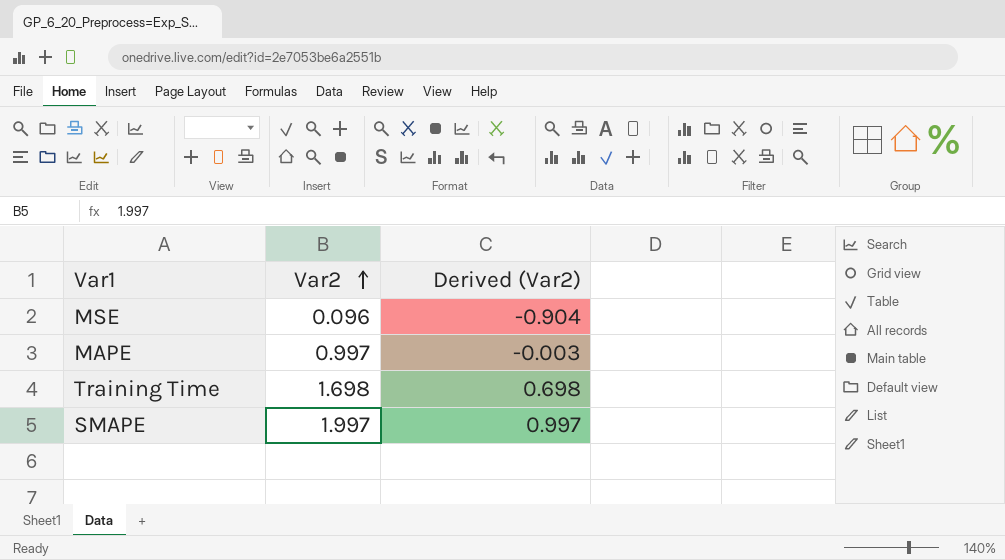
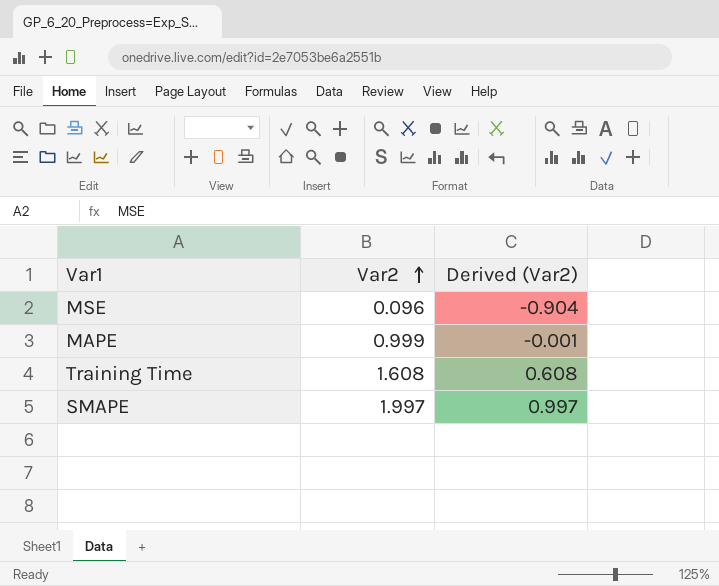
MAPE | Var2: 0.997 -> 0.999
MAPE | Derived (Var2): -0.003 -> -0.001
Training Time | Var2: 1.698 -> 1.608
Training Time | Derived (Var2): 0.698 -> 0.608

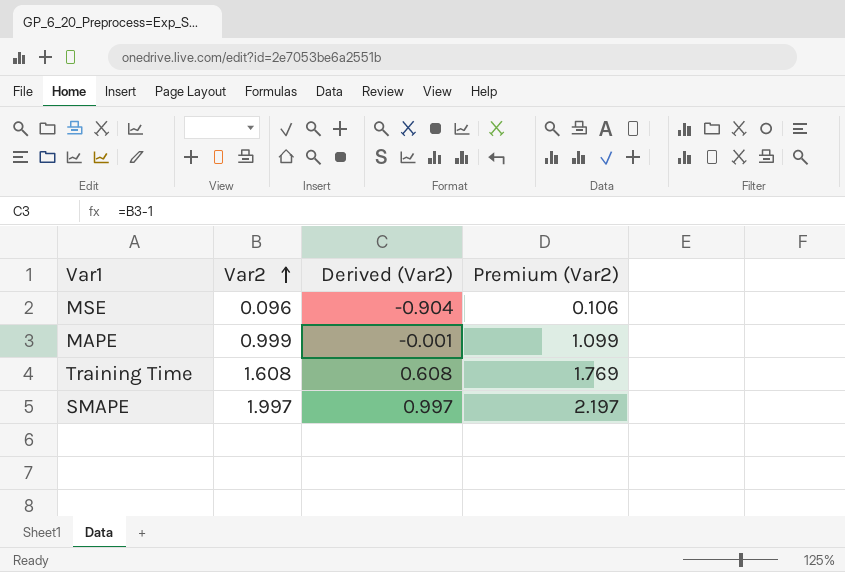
column Premium (Var2) | formula: none -> [Var2] * 1.1

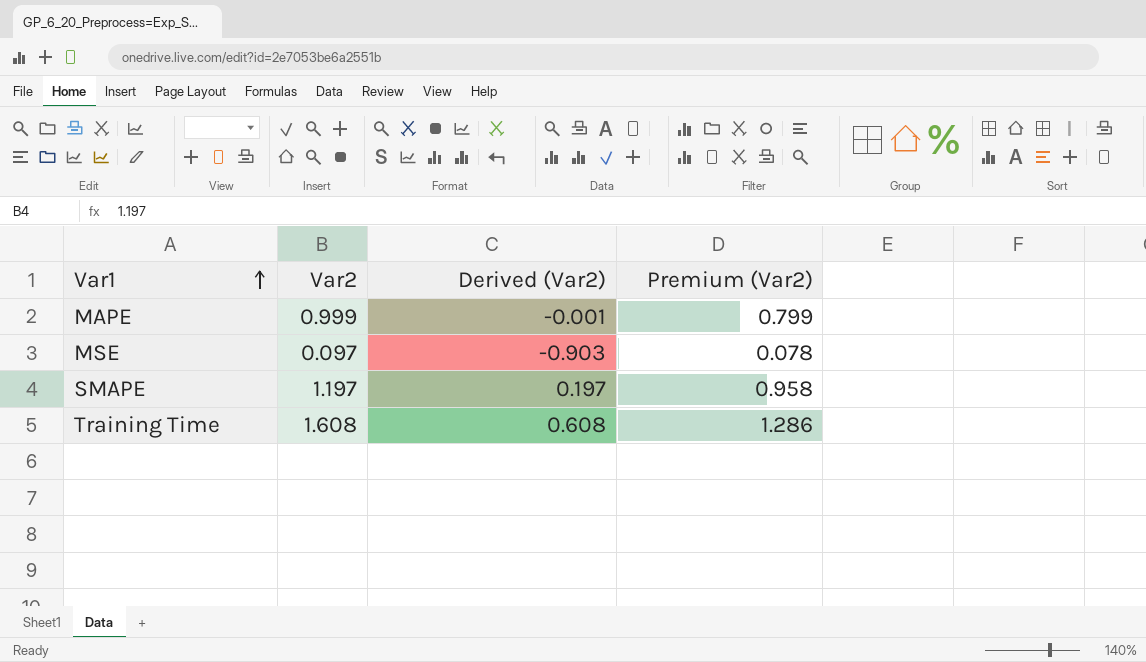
row order: Var2 ascending -> Var1 ascending
column Premium (Var2) | formula: [Var2] * 1.1 -> [Var2] * 0.8
MSE | Var2: 0.096 -> 0.097
MSE | Derived (Var2): -0.904 -> -0.903
SMAPE | Var2: 1.997 -> 1.197
SMAPE | Derived (Var2): 0.997 -> 0.197

